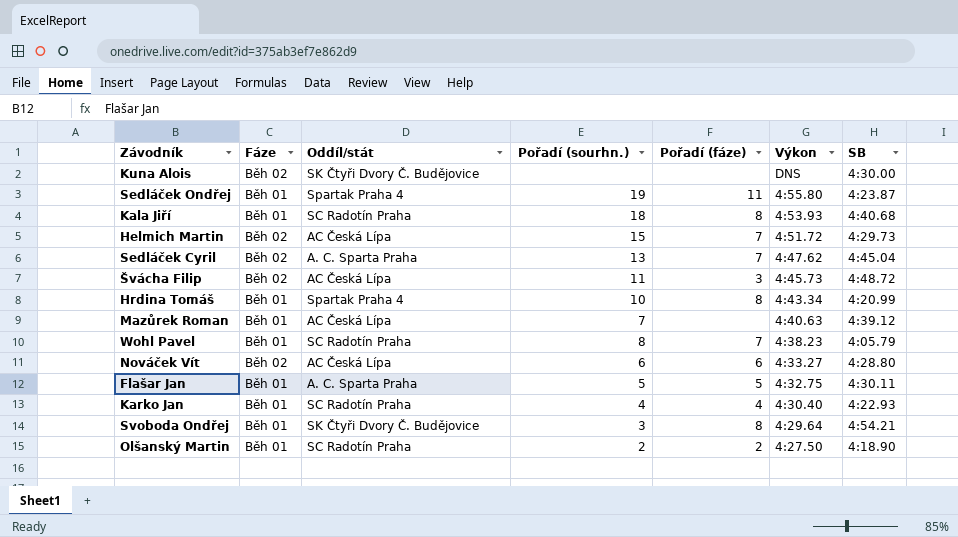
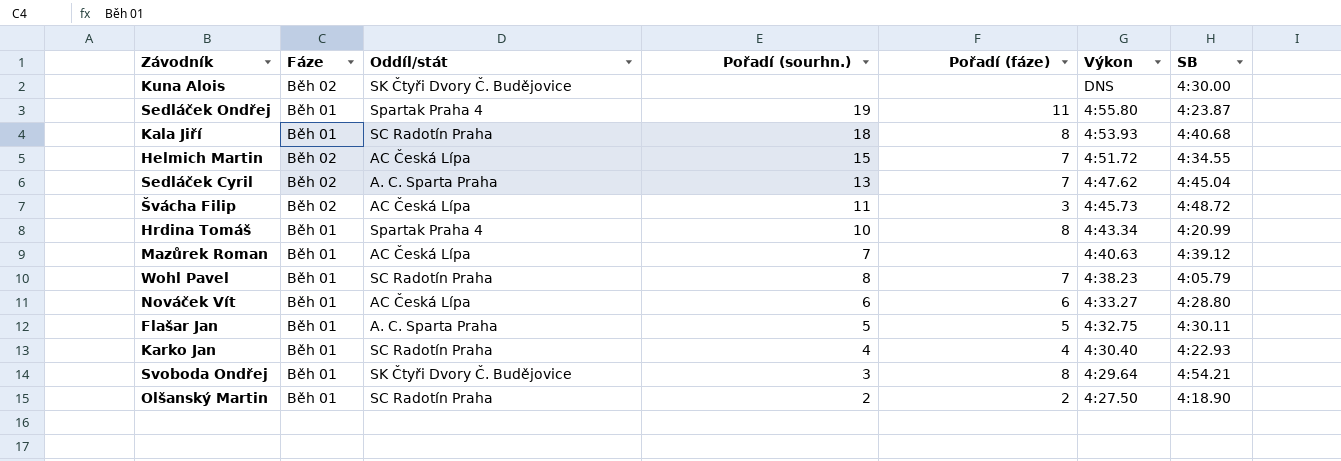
Helmich Martin | SB: 4:29.73 -> 4:34.55
Nováček Vít | Fáze: Běh 02 -> Běh 01

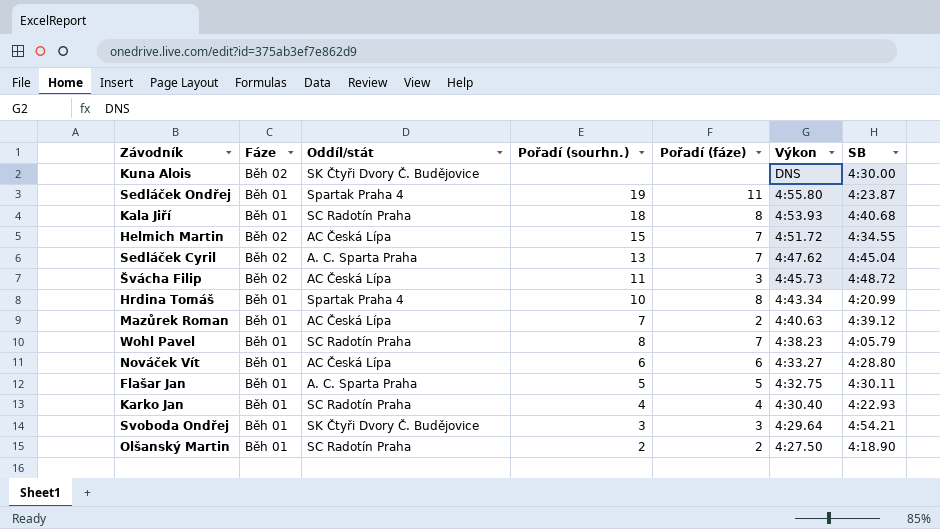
Mazůrek Roman | Pořadí (fáze): none -> 2
Svoboda Ondřej | Pořadí (fáze): 8 -> 3

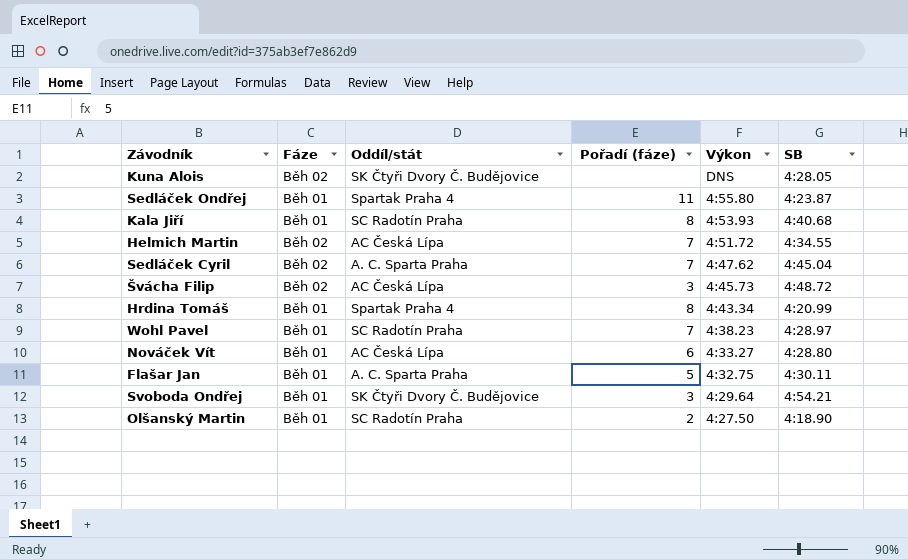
column Pořadí (sourhn.) | position: 4 -> none
row Mazůrek Roman: Běh 01 | AC Česká Lípa | 7 | 2 | 4:40.63 | 4:39.12 -> none
row Karko Jan: Běh 01 | SC Radotín Praha | 4 | 4 | 4:30.40 | 4:22.93 -> none
Kuna Alois | SB: 4:30.00 -> 4:28.05
Wohl Pavel | SB: 4:05.79 -> 4:28.97

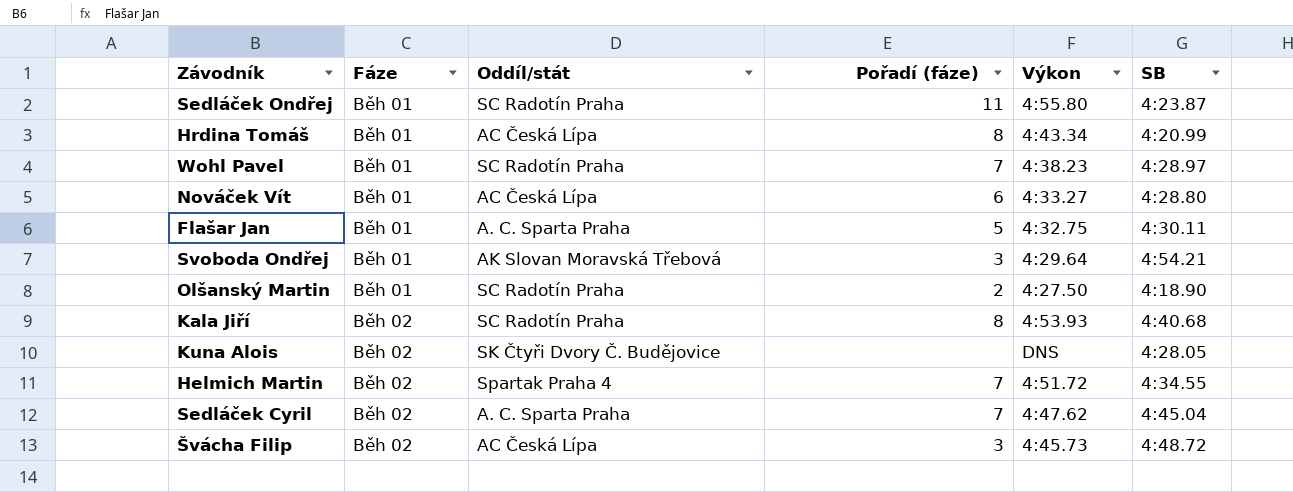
row order: Výkon descending -> Fáze ascending
Sedláček Ondřej | Oddíl/stát: Spartak Praha 4 -> SC Radotín Praha
Hrdina Tomáš | Oddíl/stát: Spartak Praha 4 -> AC Česká Lípa
Svoboda Ondřej | Oddíl/stát: SK Čtyři Dvory Č. Budějovice -> AK Slovan Moravská Třebová
Kala Jiří | Fáze: Běh 01 -> Běh 02
Helmich Martin | Oddíl/stát: AC Česká Lípa -> Spartak Praha 4

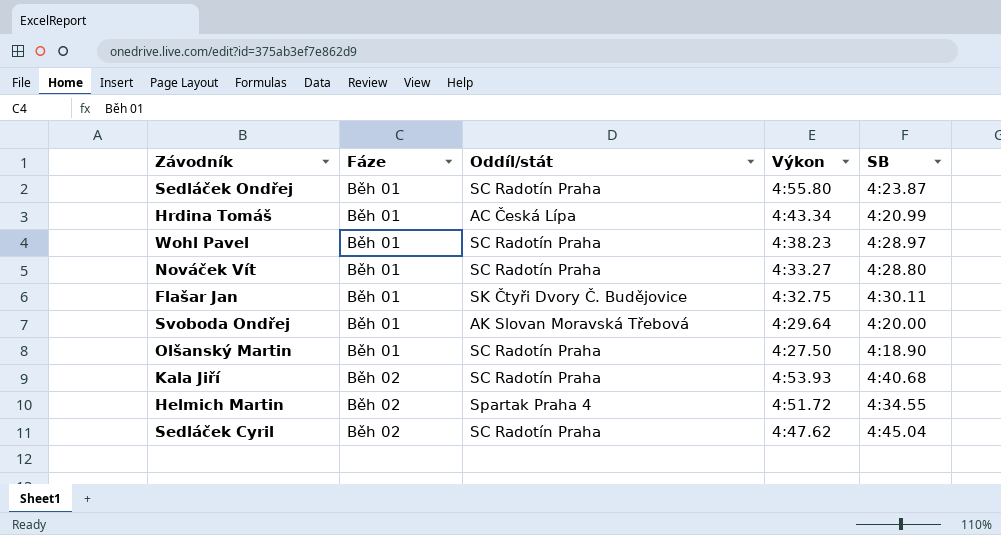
column Pořadí (fáze) | position: 4 -> none
row Kuna Alois: Běh 02 | SK Čtyři Dvory Č. Budějovice | none | DNS | 4:28.05 -> none
row Švácha Filip: Běh 02 | AC Česká Lípa | 3 | 4:45.73 | 4:48.72 -> none
Nováček Vít | Oddíl/stát: AC Česká Lípa -> SC Radotín Praha
Flašar Jan | Oddíl/stát: A. C. Sparta Praha -> SK Čtyři Dvory Č. Budějovice
Svoboda Ondřej | SB: 4:54.21 -> 4:20.00
Sedláček Cyril | Oddíl/stát: A. C. Sparta Praha -> SC Radotín Praha

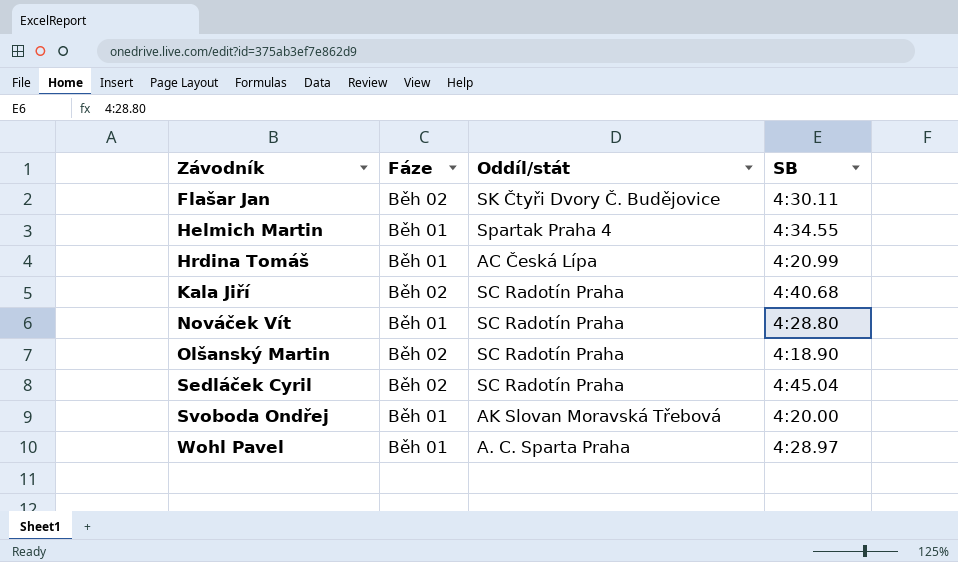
row order: Fáze ascending -> Závodník ascending
column Výkon | position: 4 -> none
row Sedláček Ondřej: Běh 01 | SC Radotín Praha | 4:55.80 | 4:23.87 -> none
Flašar Jan | Fáze: Běh 01 -> Běh 02
Helmich Martin | Fáze: Běh 02 -> Běh 01
Olšanský Martin | Fáze: Běh 01 -> Běh 02
Wohl Pavel | Oddíl/stát: SC Radotín Praha -> A. C. Sparta Praha

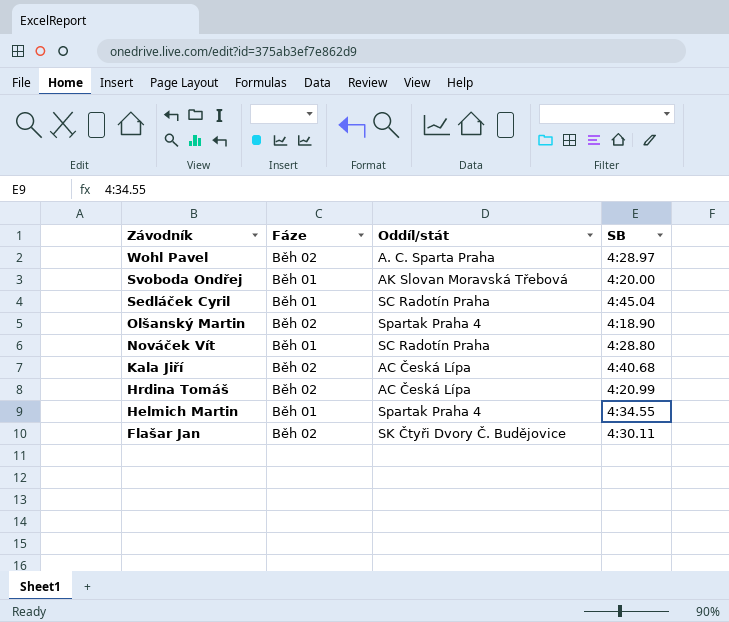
row order: Závodník ascending -> Závodník descending
Wohl Pavel | Fáze: Běh 01 -> Běh 02
Sedláček Cyril | Fáze: Běh 02 -> Běh 01
Olšanský Martin | Oddíl/stát: SC Radotín Praha -> Spartak Praha 4
Kala Jiří | Oddíl/stát: SC Radotín Praha -> AC Česká Lípa
Hrdina Tomáš | Fáze: Běh 01 -> Běh 02

